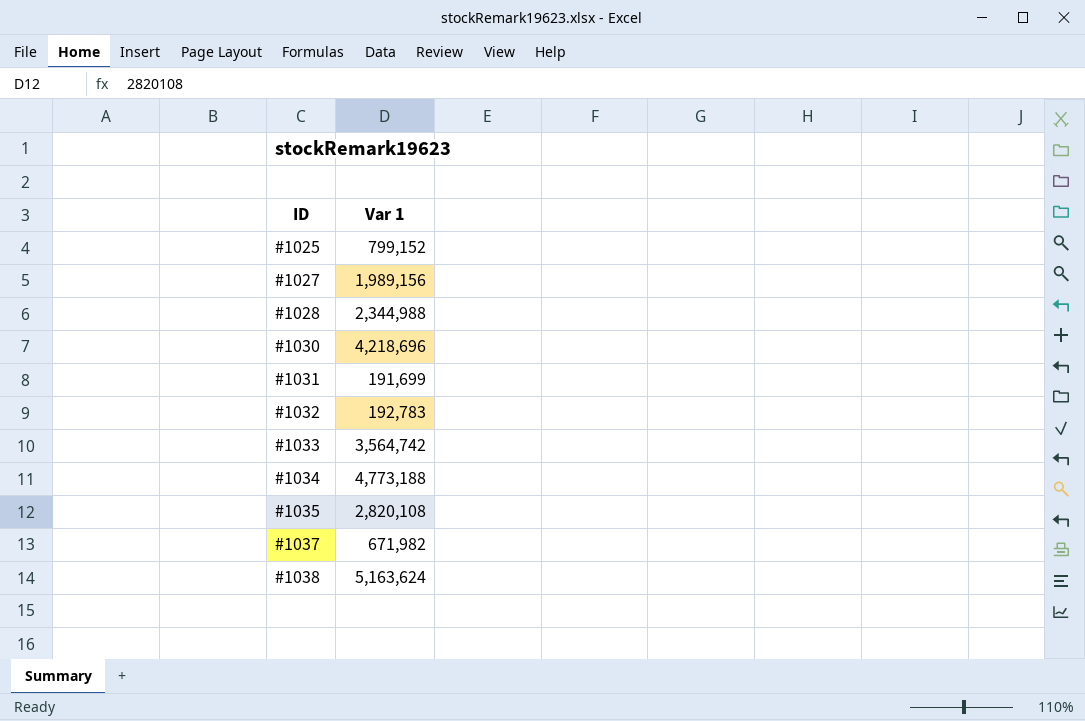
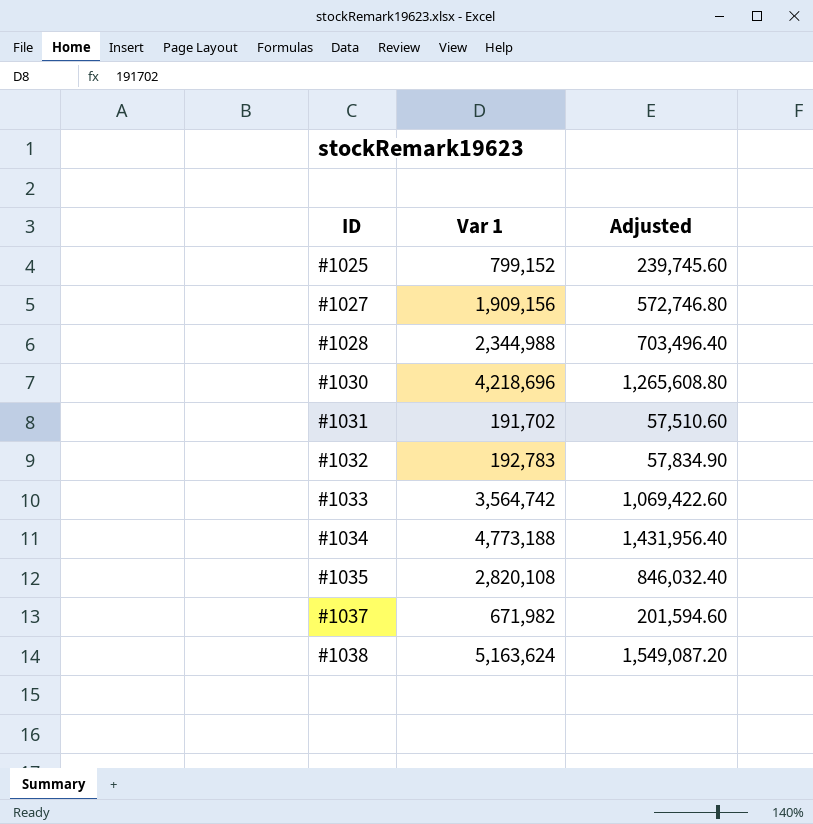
column Adjusted | formula: none -> [Var 1] * 0.3
#1027 | Var 1: 1,989,156 -> 1,909,156
#1031 | Var 1: 191,699 -> 191,702

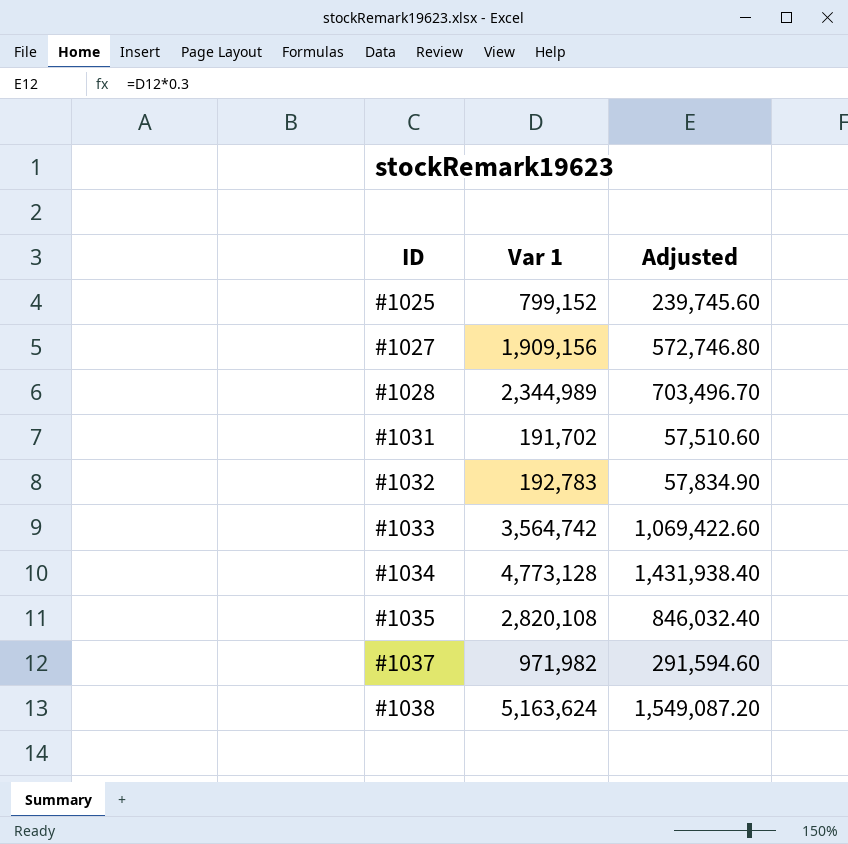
row #1030: 4,218,696 | 1,265,608.80 -> none
#1028 | Var 1: 2,344,988 -> 2,344,989
#1028 | Adjusted: 703,496.40 -> 703,496.70
#1034 | Var 1: 4,773,188 -> 4,773,128
#1034 | Adjusted: 1,431,956.40 -> 1,431,938.40
#1037 | Var 1: 671,982 -> 971,982
#1037 | Adjusted: 201,594.60 -> 291,594.60

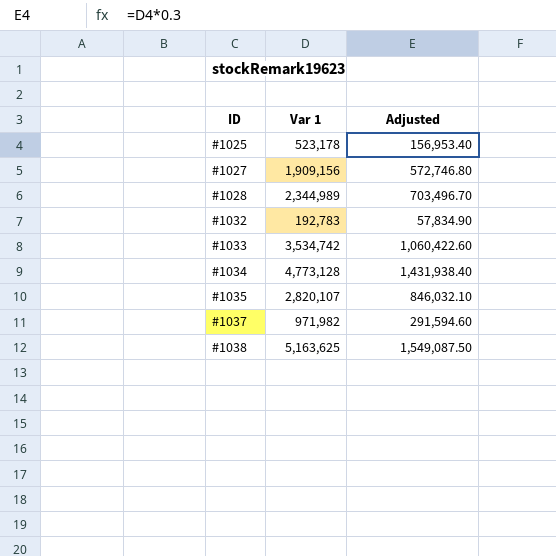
row #1031: 191,702 | 57,510.60 -> none
#1025 | Var 1: 799,152 -> 523,178
#1025 | Adjusted: 239,745.60 -> 156,953.40
#1033 | Var 1: 3,564,742 -> 3,534,742
#1033 | Adjusted: 1,069,422.60 -> 1,060,422.60
#1035 | Var 1: 2,820,108 -> 2,820,107
#1035 | Adjusted: 846,032.40 -> 846,032.10
#1038 | Var 1: 5,163,624 -> 5,163,625
#1038 | Adjusted: 1,549,087.20 -> 1,549,087.50

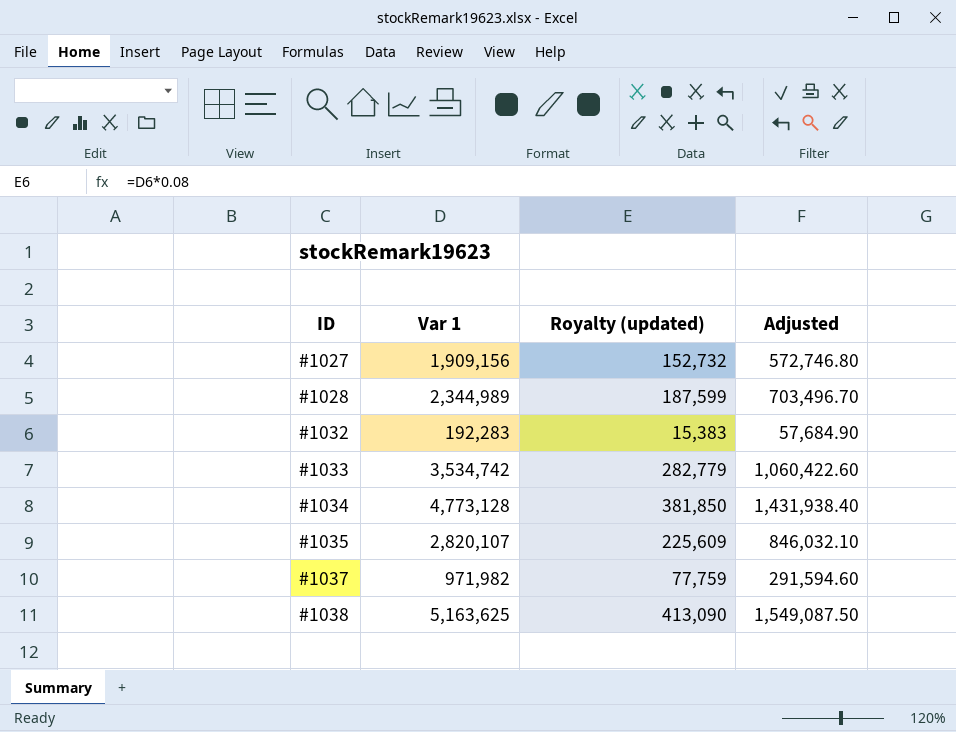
column Royalty (updated) | formula: none -> [Var 1] * 0.08
row #1025: 523,178 | 156,953.40 -> none
#1032 | Var 1: 192,783 -> 192,283
#1032 | Adjusted: 57,834.90 -> 57,684.90

